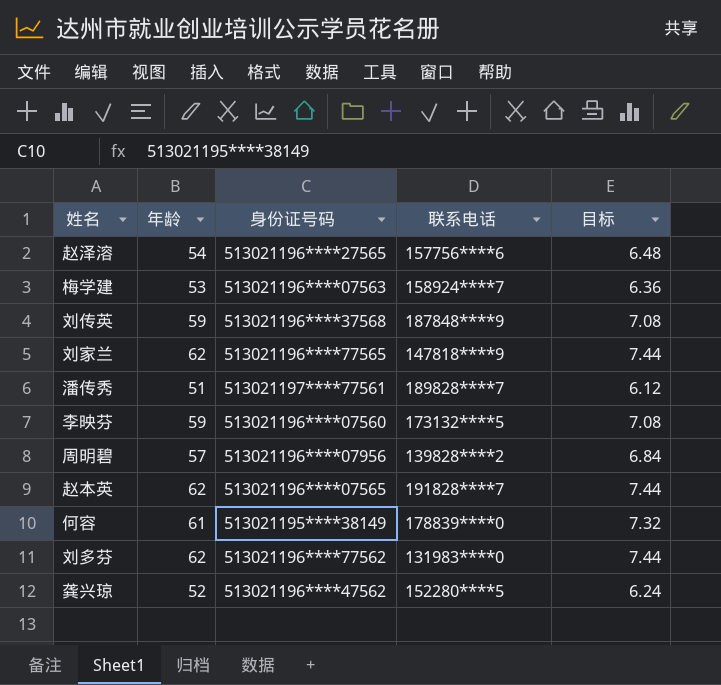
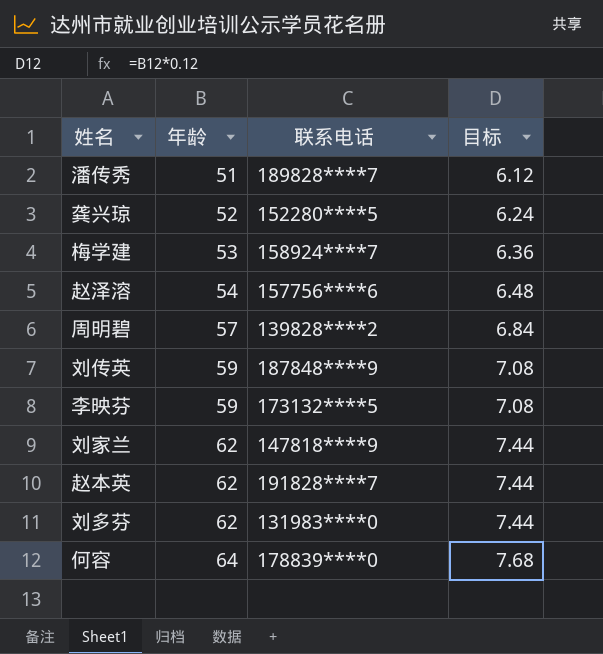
row order: none -> 年龄 ascending
column 身份证号码 | position: 3 -> none
何容 | 年龄: 61 -> 64
何容 | 目标: 7.32 -> 7.68

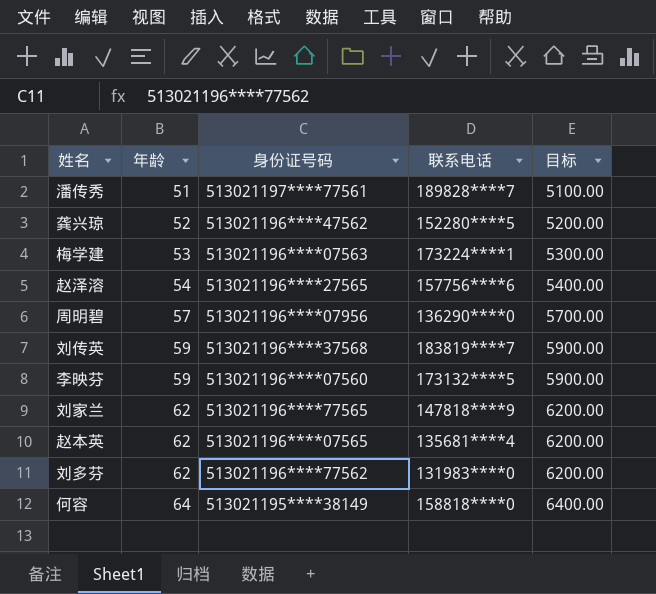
column 身份证号码 | position: none -> 3
column 目标 | formula: [年龄] * 0.12 -> [年龄] * 100
梅学建 | 联系电话: 158924****7 -> 173224****1
周明碧 | 联系电话: 139828****2 -> 136290****0
刘传英 | 联系电话: 187848****9 -> 183819****7
赵本英 | 联系电话: 191828****7 -> 135681****4
何容 | 联系电话: 178839****0 -> 158818****0

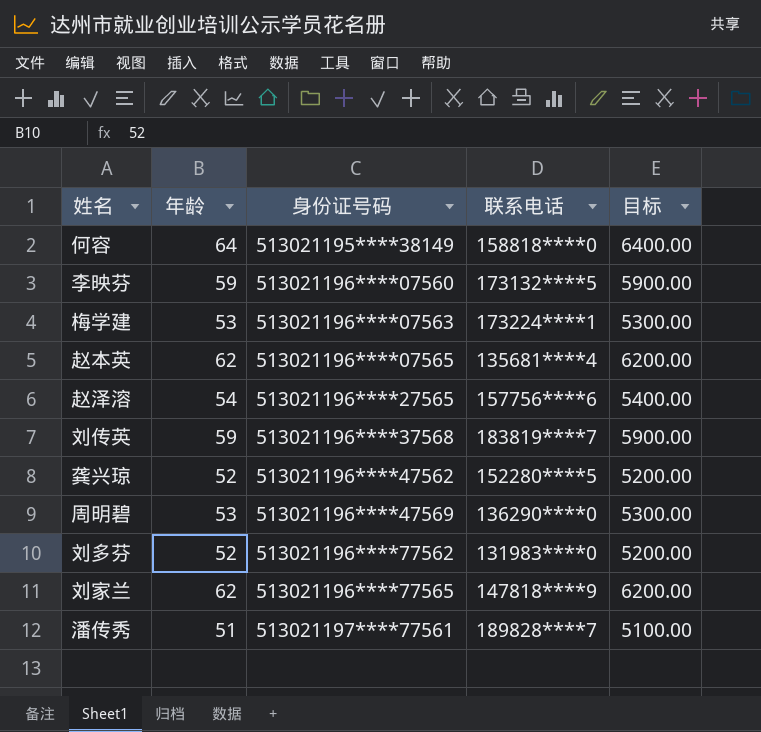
row order: 年龄 ascending -> 身份证号码 ascending
周明碧 | 年龄: 57 -> 53
周明碧 | 身份证号码: 513021196****07956 -> 513021196****47569
周明碧 | 目标: 5700.00 -> 5300.00
刘多芬 | 年龄: 62 -> 52
刘多芬 | 目标: 6200.00 -> 5200.00

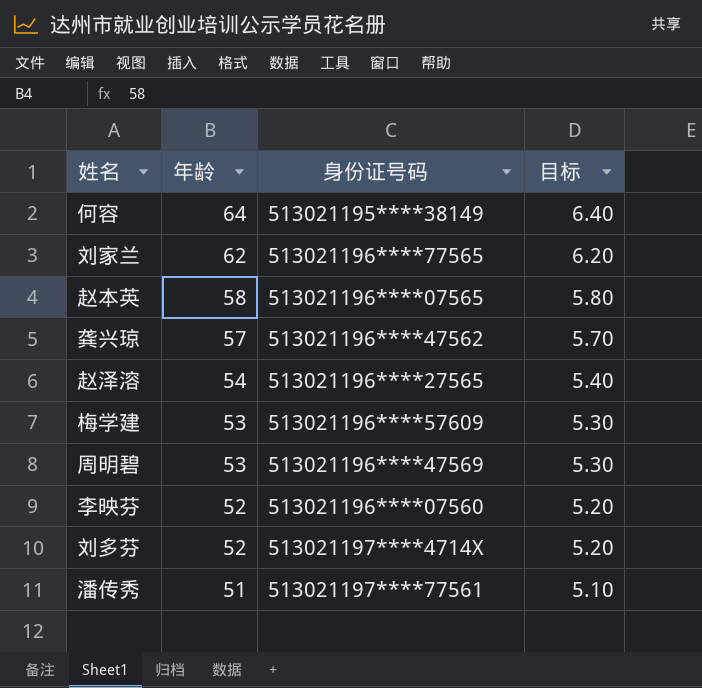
row order: 身份证号码 ascending -> 年龄 descending
column 联系电话 | position: 4 -> none
column 目标 | formula: [年龄] * 100 -> [年龄] * 0.1
row 刘传英: 59 | 513021196****37568 | 183819****7 | 5900.00 -> none
赵本英 | 年龄: 62 -> 58
龚兴琼 | 年龄: 52 -> 57
梅学建 | 身份证号码: 513021196****07563 -> 513021196****57609
李映芬 | 年龄: 59 -> 52
刘多芬 | 身份证号码: 513021196****77562 -> 513021197****4714X

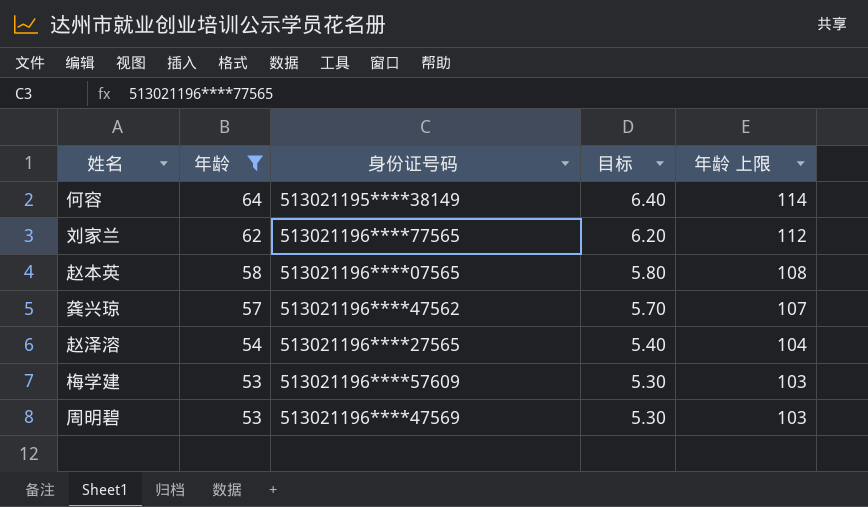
filter: none -> 年龄 >= 53
column 年龄 上限 | formula: none -> [年龄] + 50

